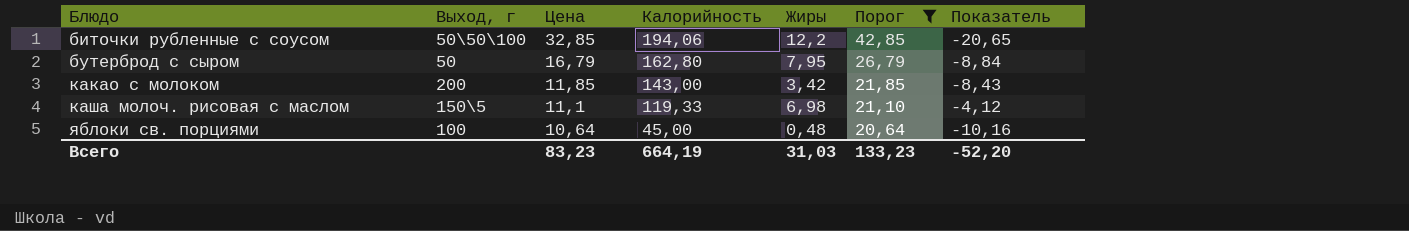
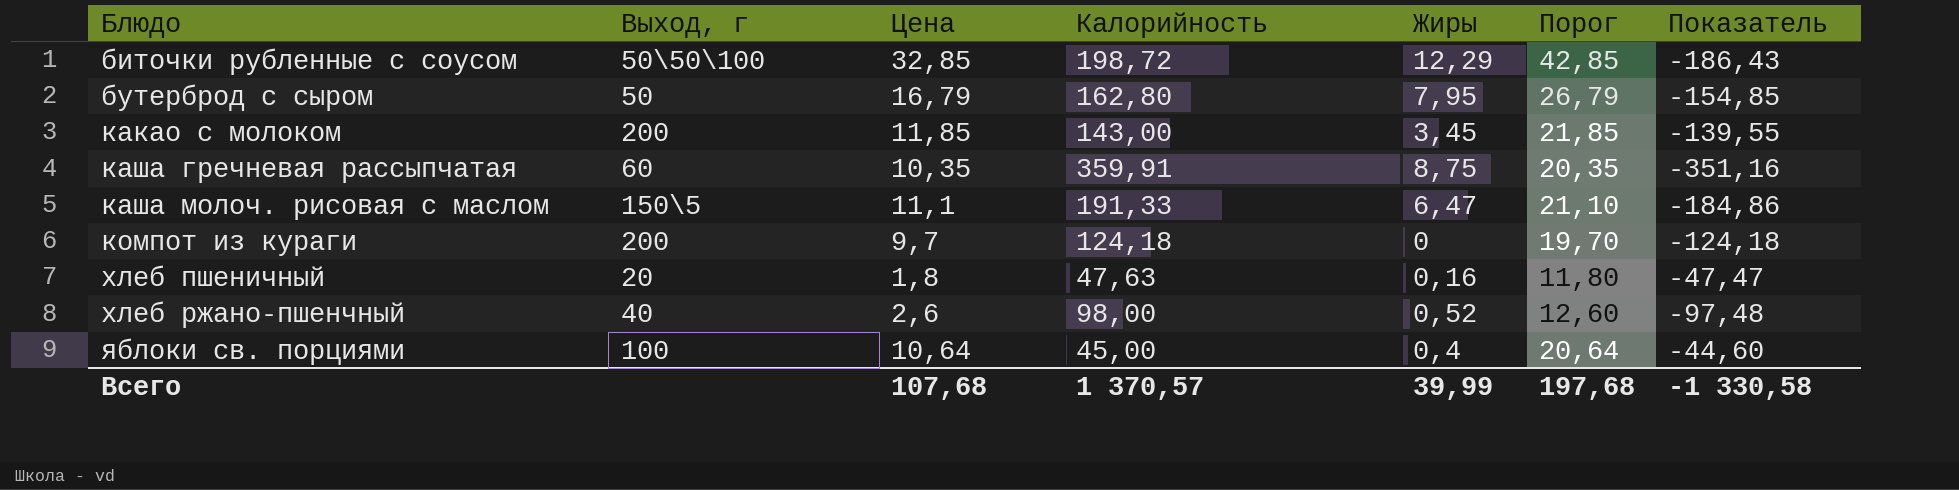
filter: Порог >= 20,64 -> none
column Показатель | formula: [Жиры] - [Цена] -> [Жиры] - [Калорийность]
биточки рубленные с соусом | Калорийность: 194,06 -> 198,72
биточки рубленные с соусом | Жиры: 12,2 -> 12,29
какао с молоком | Жиры: 3,42 -> 3,45
каша молоч. рисовая с маслом | Калорийность: 119,33 -> 191,33
каша молоч. рисовая с маслом | Жиры: 6,98 -> 6,47
яблоки св. порциями | Жиры: 0,48 -> 0,4
Всего | Цена: 83,23 -> 107,68
Всего | Калорийность: 664,19 -> 1 370,57
Всего | Жиры: 31,03 -> 39,99
Всего | Порог: 133,23 -> 197,68
Всего | Показатель: -52,20 -> -1 330,58

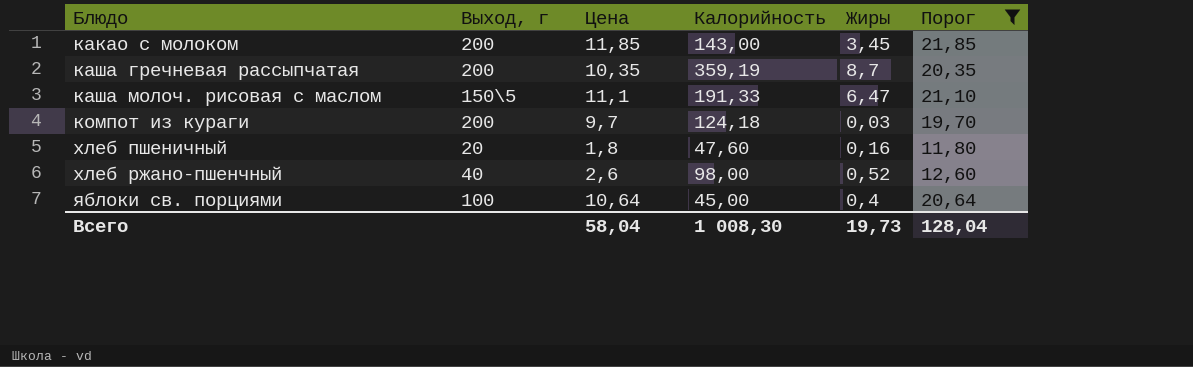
filter: none -> Порог <= 21,85
column Показатель | formula: [Жиры] - [Калорийность] -> none
каша гречневая рассыпчатая | Выход, г: 60 -> 200
каша гречневая рассыпчатая | Калорийность: 359,91 -> 359,19
каша гречневая рассыпчатая | Жиры: 8,75 -> 8,7
компот из кураги | Жиры: 0 -> 0,03
хлеб пшеничный | Калорийность: 47,63 -> 47,60
Всего | Цена: 107,68 -> 58,04
Всего | Калорийность: 1 370,57 -> 1 008,30
Всего | Жиры: 39,99 -> 19,73
Всего | Порог: 197,68 -> 128,04

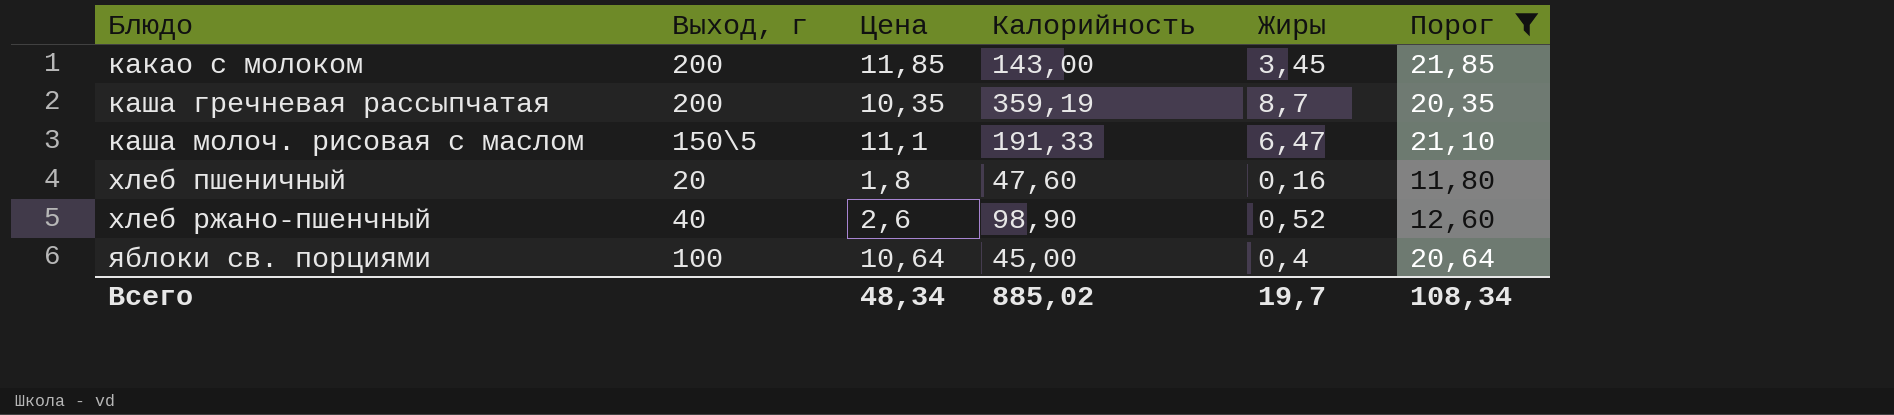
row компот из кураги: 200 | 9,7 | 124,18 | 0,03 | 19,70 -> none
хлеб ржано-пшенчный | Калорийность: 98,00 -> 98,90
Всего | Цена: 58,04 -> 48,34
Всего | Калорийность: 1 008,30 -> 885,02
Всего | Жиры: 19,73 -> 19,7
Всего | Порог: 128,04 -> 108,34

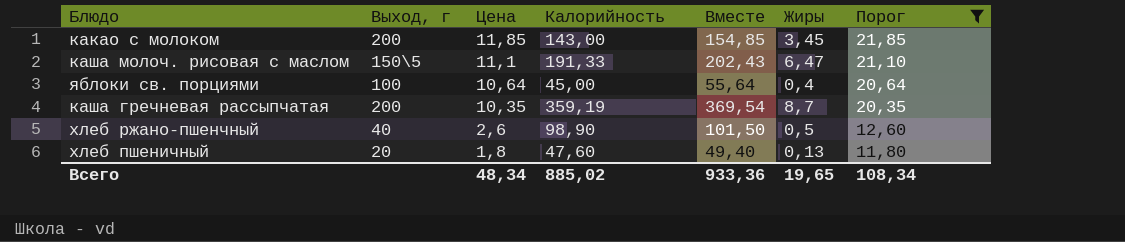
row order: Блюдо ascending -> Цена descending
column Вместе | formula: none -> [Цена] + [Калорийность]
хлеб ржано-пшенчный | Жиры: 0,52 -> 0,5
хлеб пшеничный | Жиры: 0,16 -> 0,13
Всего | Жиры: 19,7 -> 19,65

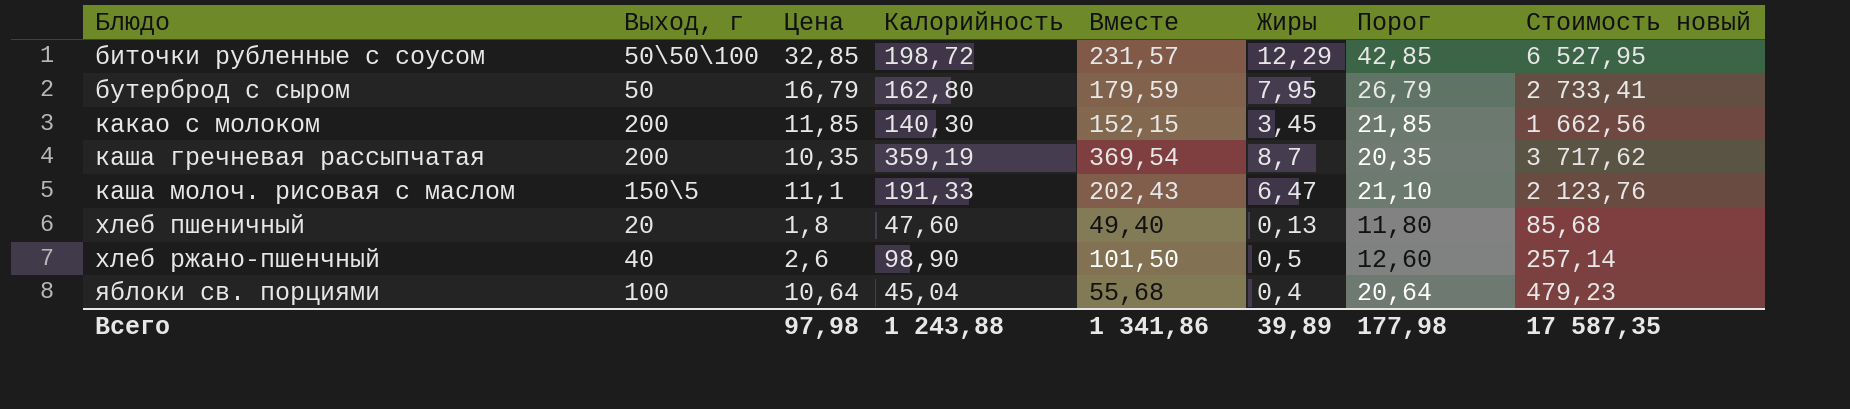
filter: Порог <= 21,85 -> none
row order: Цена descending -> Блюдо ascending
column Стоимость новый | formula: none -> [Цена] * [Калорийность]
какао с молоком | Калорийность: 143,00 -> 140,30
какао с молоком | Вместе: 154,85 -> 152,15
яблоки св. порциями | Калорийность: 45,00 -> 45,04
яблоки св. порциями | Вместе: 55,64 -> 55,68
Всего | Цена: 48,34 -> 97,98
Всего | Калорийность: 885,02 -> 1 243,88
Всего | Вместе: 933,36 -> 1 341,86
Всего | Жиры: 19,65 -> 39,89
Всего | Порог: 108,34 -> 177,98

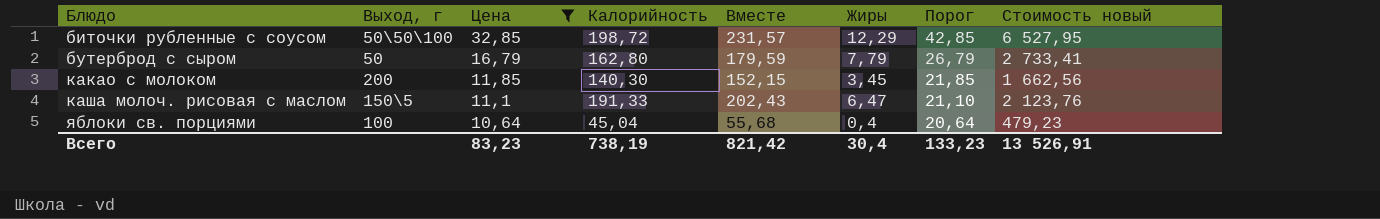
filter: none -> Цена >= 10,64
бутерброд с сыром | Жиры: 7,95 -> 7,79
Всего | Цена: 97,98 -> 83,23
Всего | Калорийность: 1 243,88 -> 738,19
Всего | Вместе: 1 341,86 -> 821,42
Всего | Жиры: 39,89 -> 30,4
Всего | Порог: 177,98 -> 133,23
Всего | Стоимость новый: 17 587,35 -> 13 526,91

